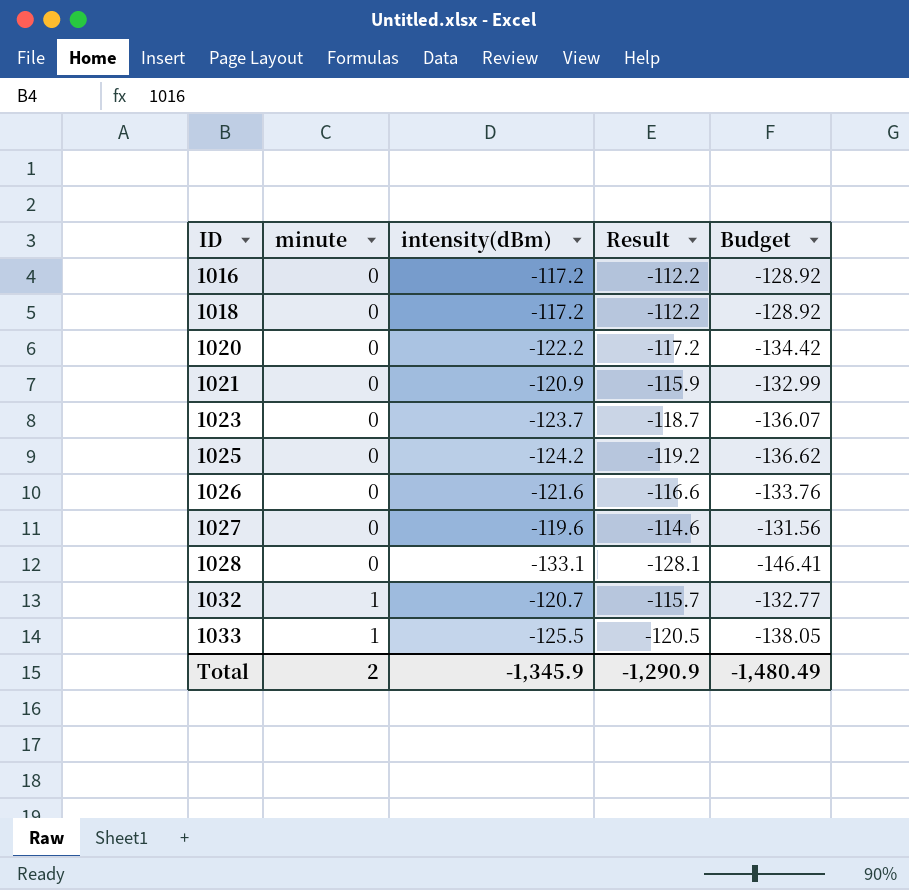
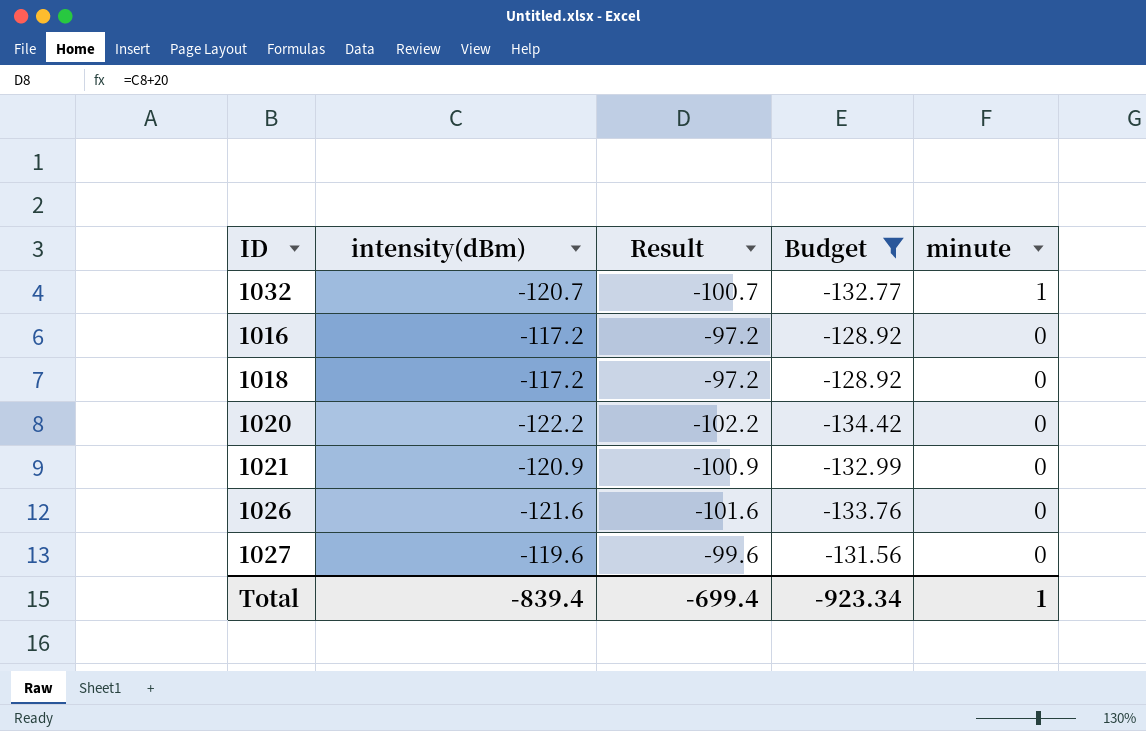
filter: none -> Budget >= -134.42
row order: ID ascending -> minute descending
column Result | formula: [intensity(dBm)] + 5 -> [intensity(dBm)] + 20
column minute | position: 2 -> 5
Total | intensity(dBm): -1,345.9 -> -839.4
Total | Result: -1,290.9 -> -699.4
Total | Budget: -1,480.49 -> -923.34
Total | minute: 2 -> 1

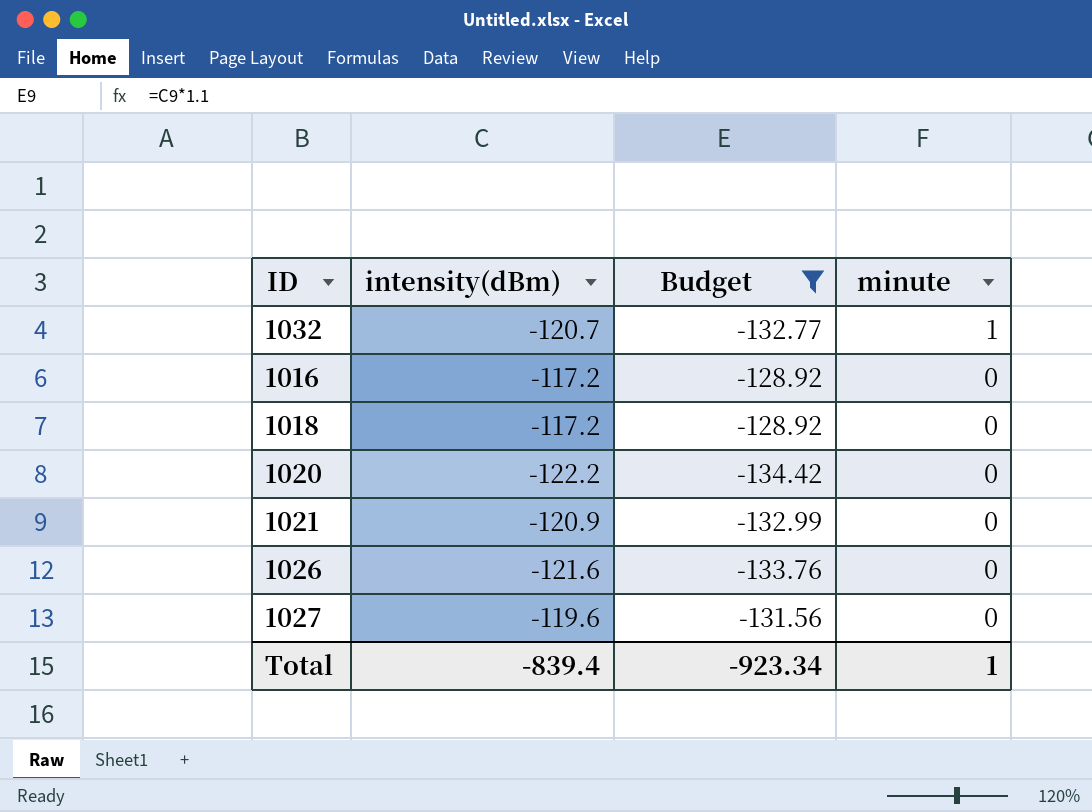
column Result | formula: [intensity(dBm)] + 20 -> none

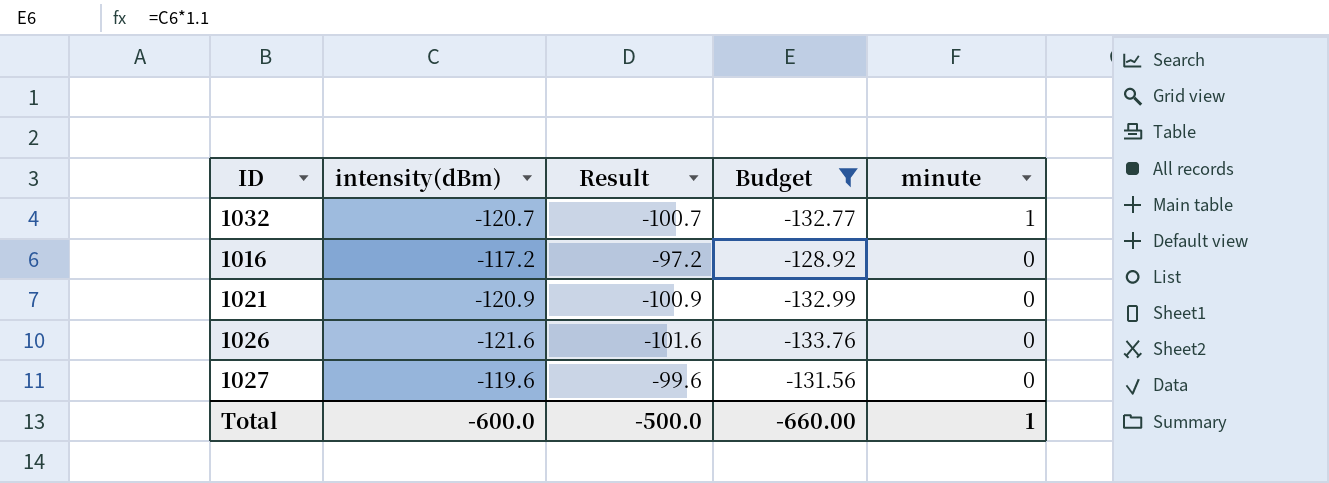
column Result | formula: none -> [intensity(dBm)] + 20
row 1018: -117.2 | -128.92 | 0 -> none
row 1020: -122.2 | -134.42 | 0 -> none
Total | intensity(dBm): -839.4 -> -600.0
Total | Budget: -923.34 -> -660.00

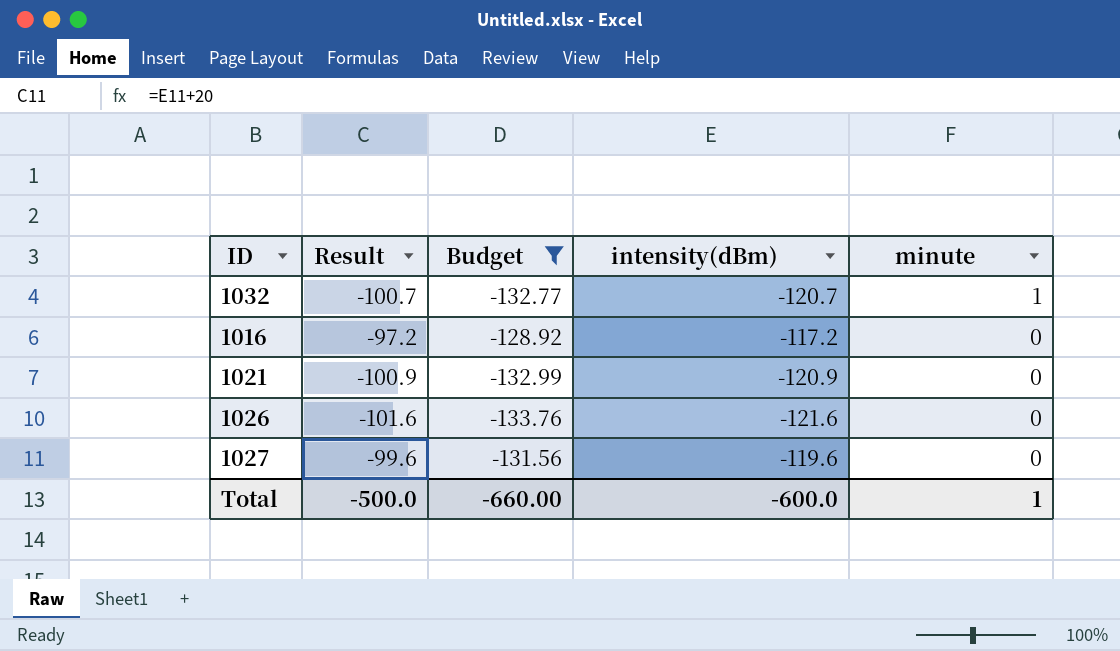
column intensity(dBm) | position: 2 -> 4

